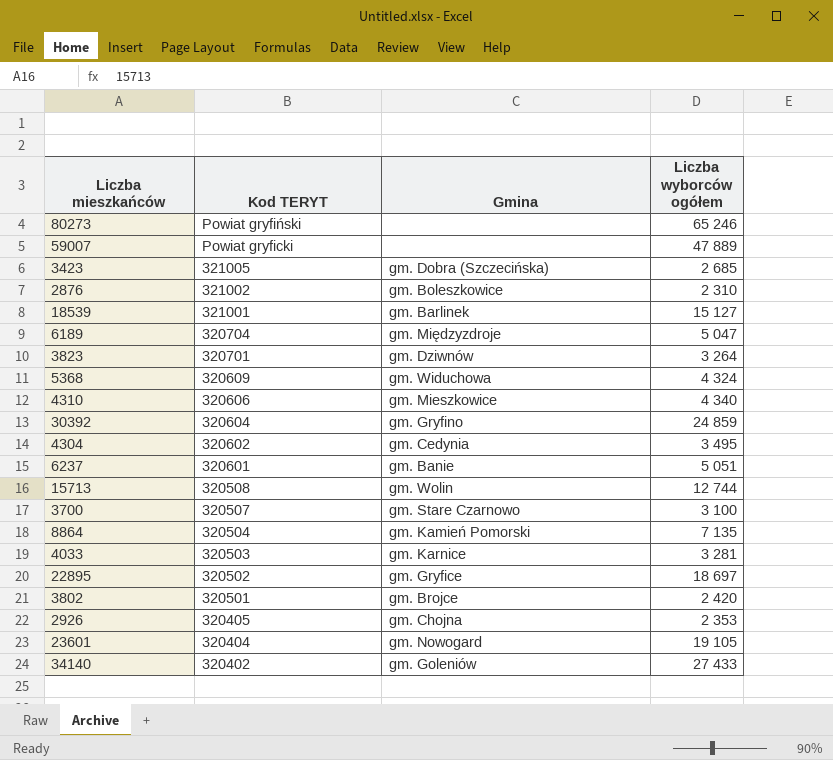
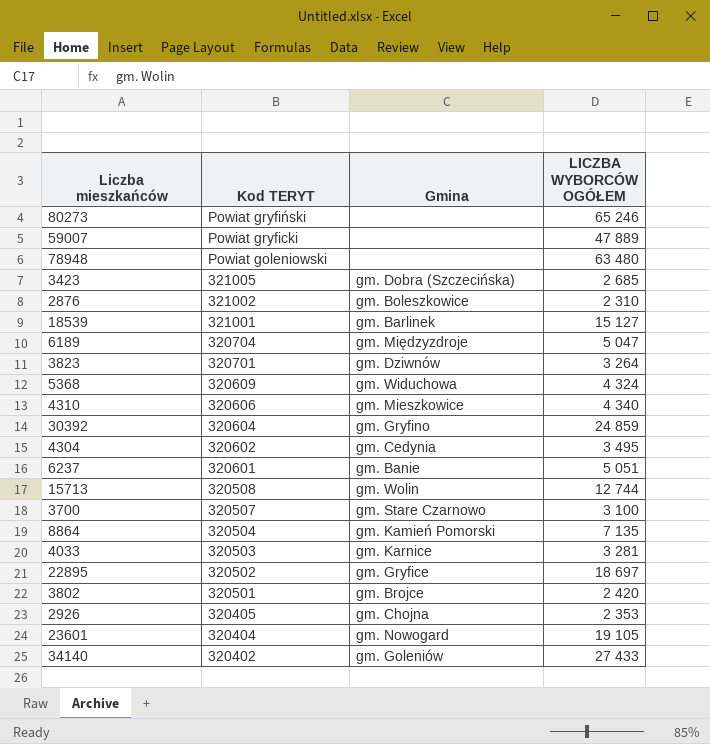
column name: Liczba wyborców ogółem -> LICZBA WYBORCÓW OGÓŁEM
row 78948: none -> Powiat goleniowski | none | 63 480

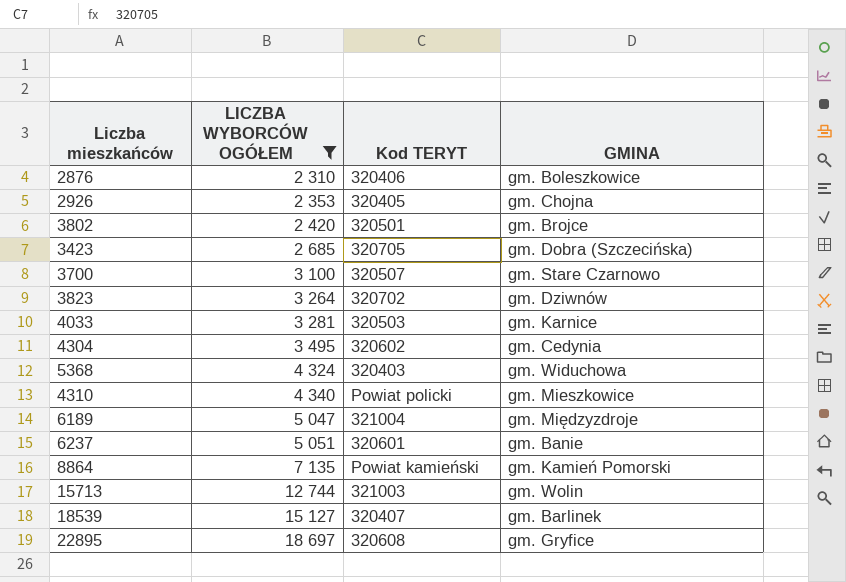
filter: none -> LICZBA WYBORCÓW OGÓŁEM <= 18 697
row order: Kod TERYT descending -> LICZBA WYBORCÓW OGÓŁEM ascending
column LICZBA WYBORCÓW OGÓŁEM | position: 4 -> 2
column name: Gmina -> GMINA
2876 | Kod TERYT: 321002 -> 320406
3423 | Kod TERYT: 321005 -> 320705
3823 | Kod TERYT: 320701 -> 320702
5368 | Kod TERYT: 320609 -> 320403
4310 | Kod TERYT: 320606 -> Powiat policki
6189 | Kod TERYT: 320704 -> 321004
8864 | Kod TERYT: 320504 -> Powiat kamieński
15713 | Kod TERYT: 320508 -> 321003
18539 | Kod TERYT: 321001 -> 320407
22895 | Kod TERYT: 320502 -> 320608

